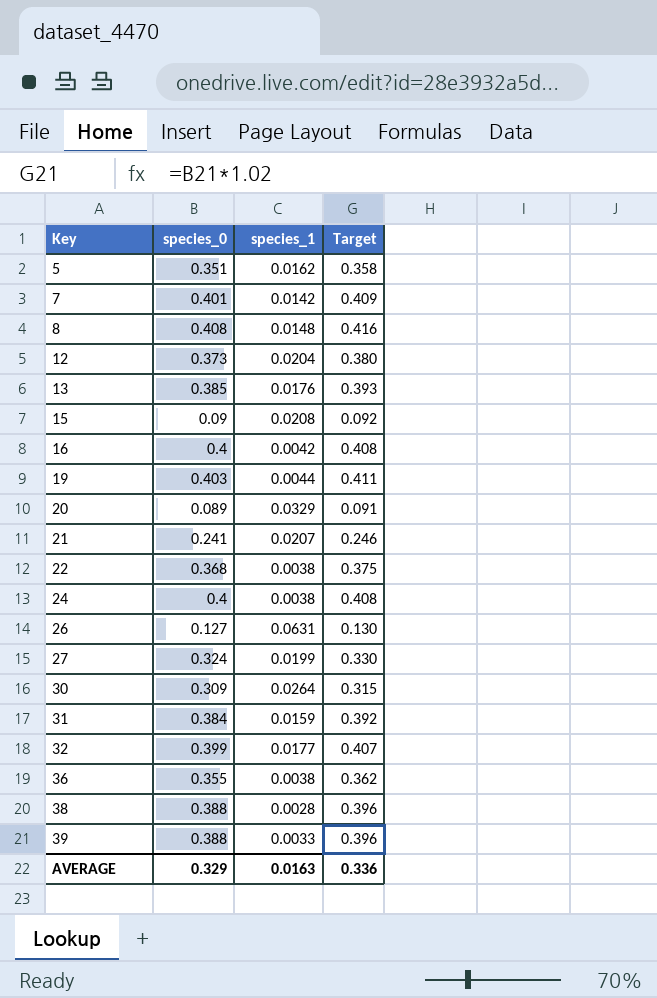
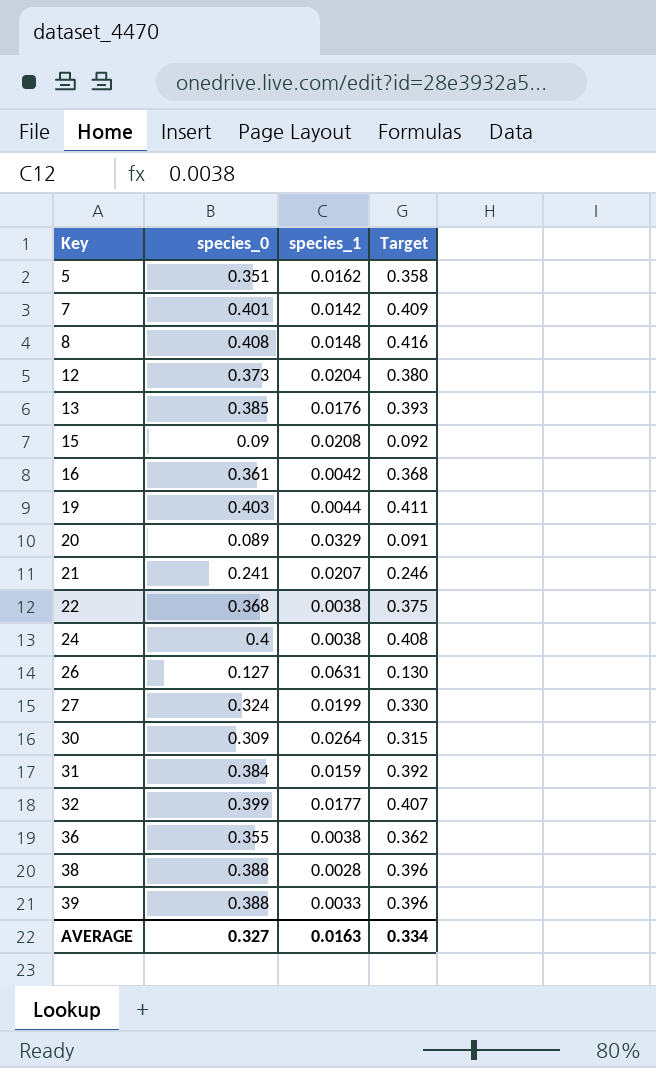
16 | species_0: 0.4 -> 0.361
16 | Target: 0.408 -> 0.368
AVERAGE | species_0: 0.329 -> 0.327
AVERAGE | Target: 0.336 -> 0.334

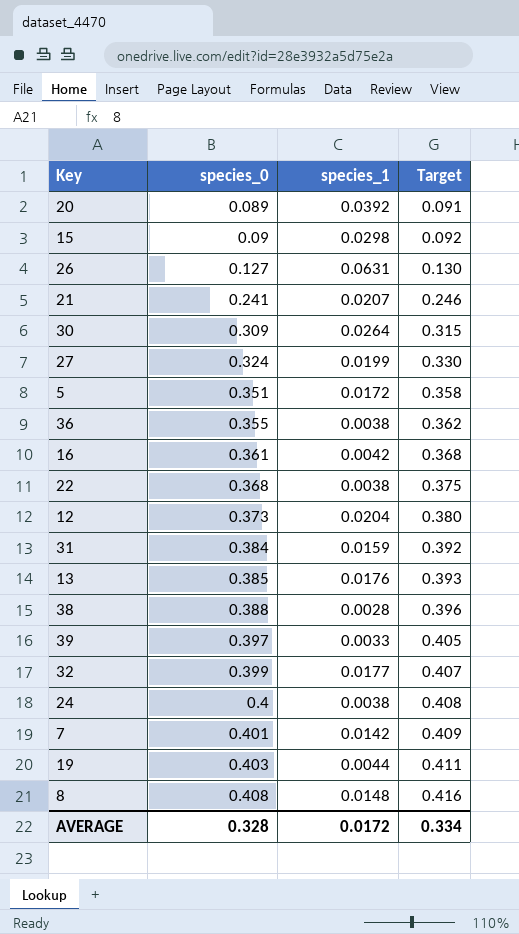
row order: Key ascending -> species_0 ascending
20 | species_1: 0.0329 -> 0.0392
15 | species_1: 0.0208 -> 0.0298
5 | species_1: 0.0162 -> 0.0172
39 | species_0: 0.388 -> 0.397
39 | Target: 0.396 -> 0.405
AVERAGE | species_0: 0.327 -> 0.328
AVERAGE | species_1: 0.0163 -> 0.0172

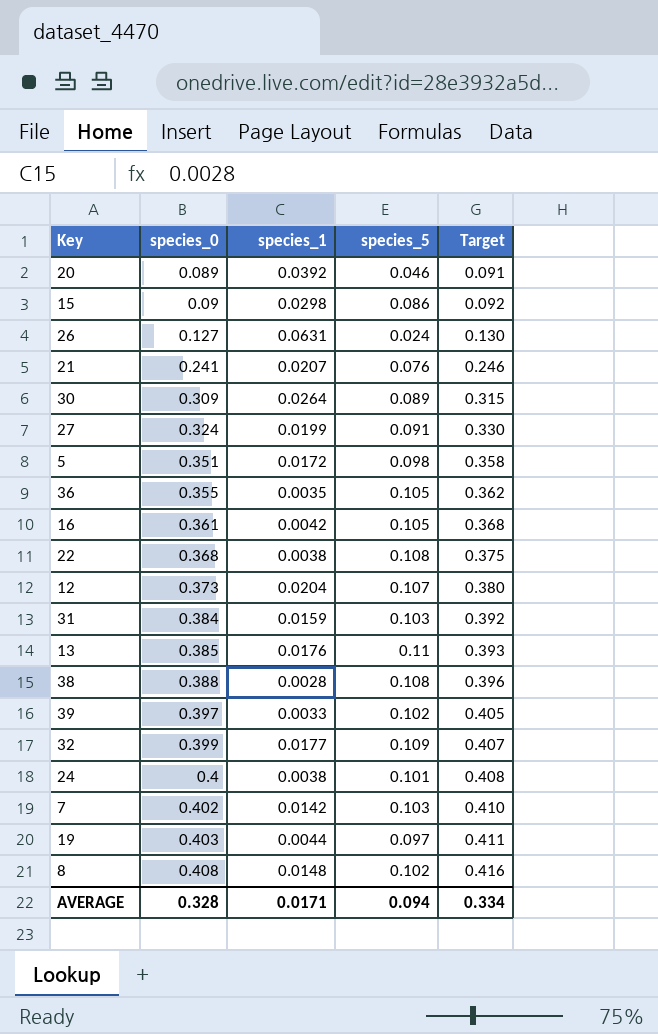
column species_5 | position: none -> 4
36 | species_1: 0.0038 -> 0.0035
7 | species_0: 0.401 -> 0.402
7 | Target: 0.409 -> 0.410
AVERAGE | species_1: 0.0172 -> 0.0171

